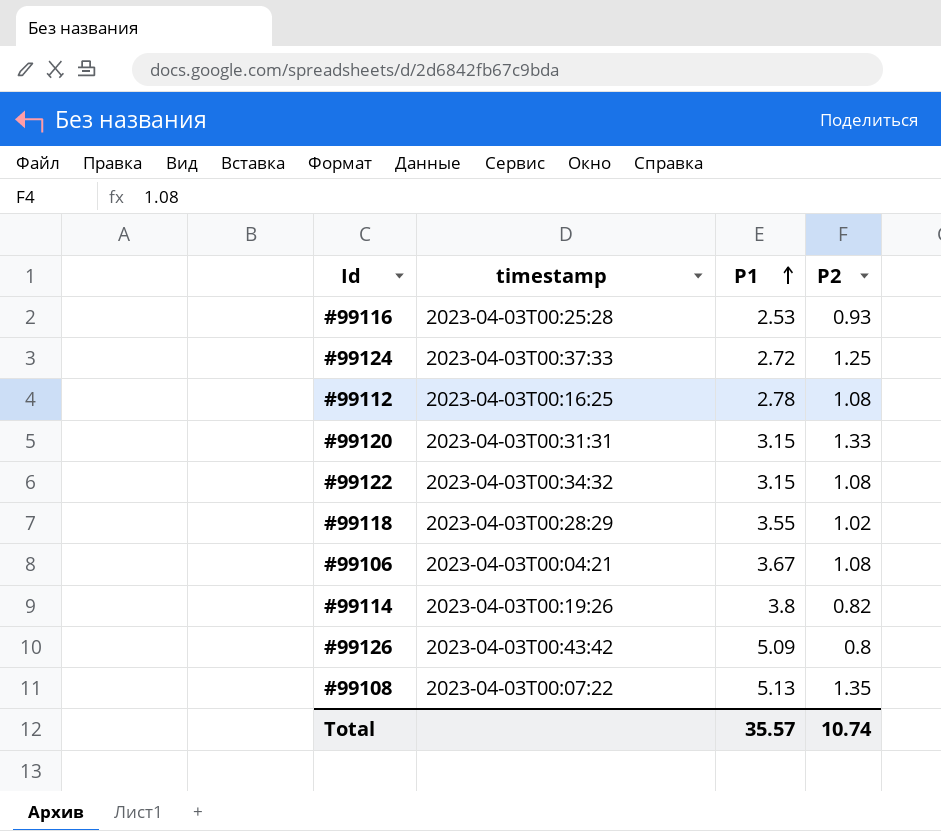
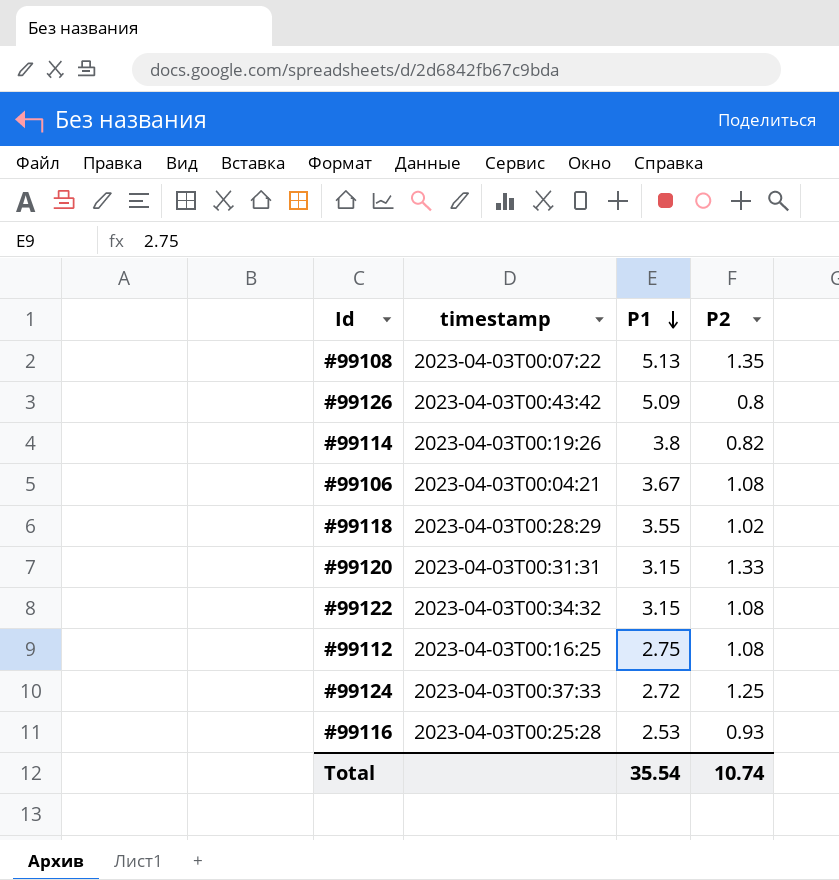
row order: P1 ascending -> P1 descending
#99112 | P1: 2.78 -> 2.75
Total | P1: 35.57 -> 35.54

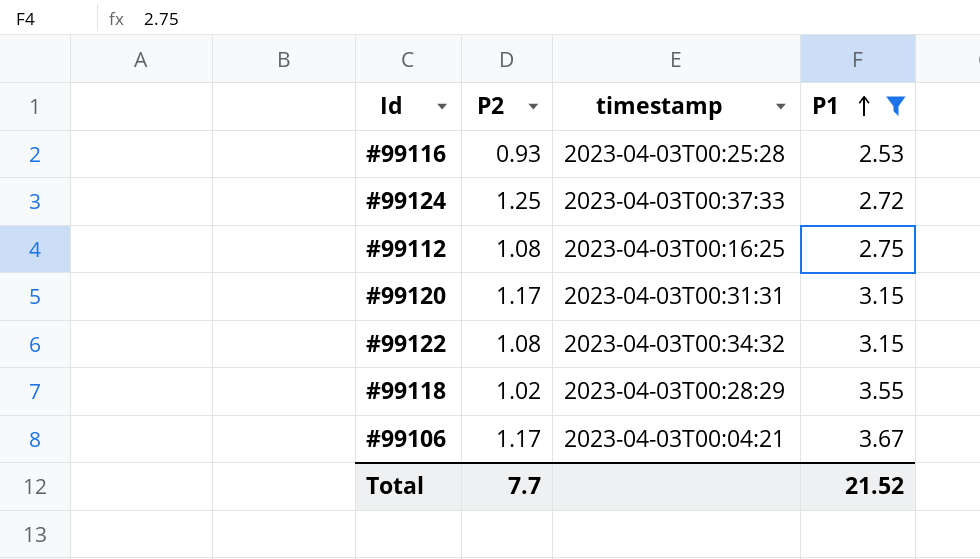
filter: none -> P1 <= 3.67
row order: P1 descending -> P1 ascending
column P2 | position: 4 -> 2
#99120 | P2: 1.33 -> 1.17
#99106 | P2: 1.08 -> 1.17
Total | P2: 10.74 -> 7.7
Total | P1: 35.54 -> 21.52

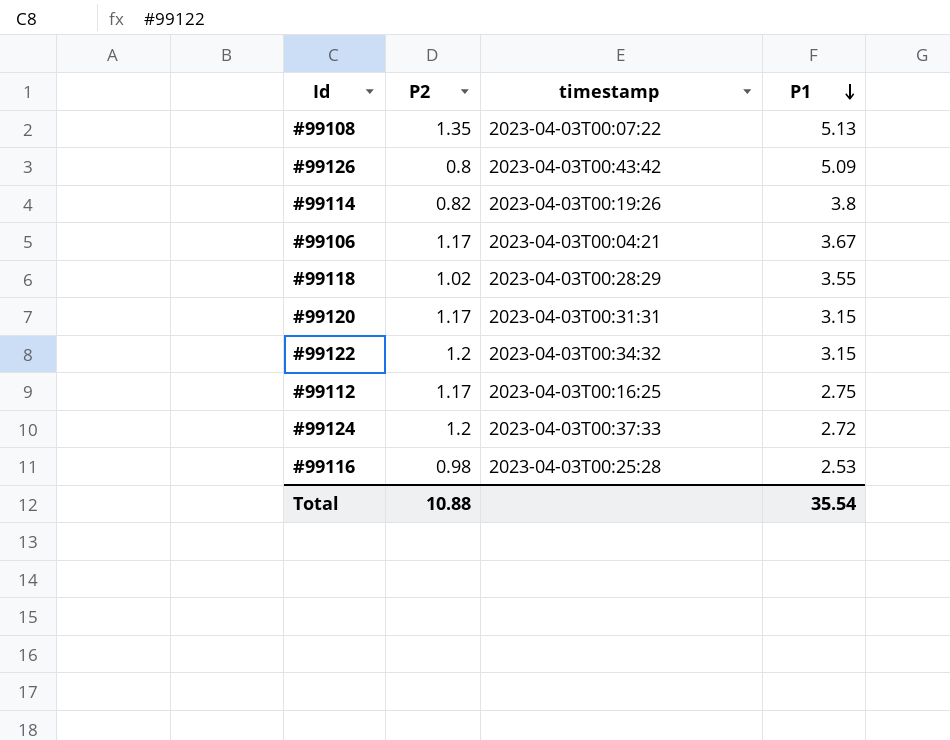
filter: P1 <= 3.67 -> none
row order: P1 ascending -> P1 descending
#99122 | P2: 1.08 -> 1.2
#99112 | P2: 1.08 -> 1.17
#99124 | P2: 1.25 -> 1.2
#99116 | P2: 0.93 -> 0.98
Total | P2: 7.7 -> 10.88
Total | P1: 21.52 -> 35.54

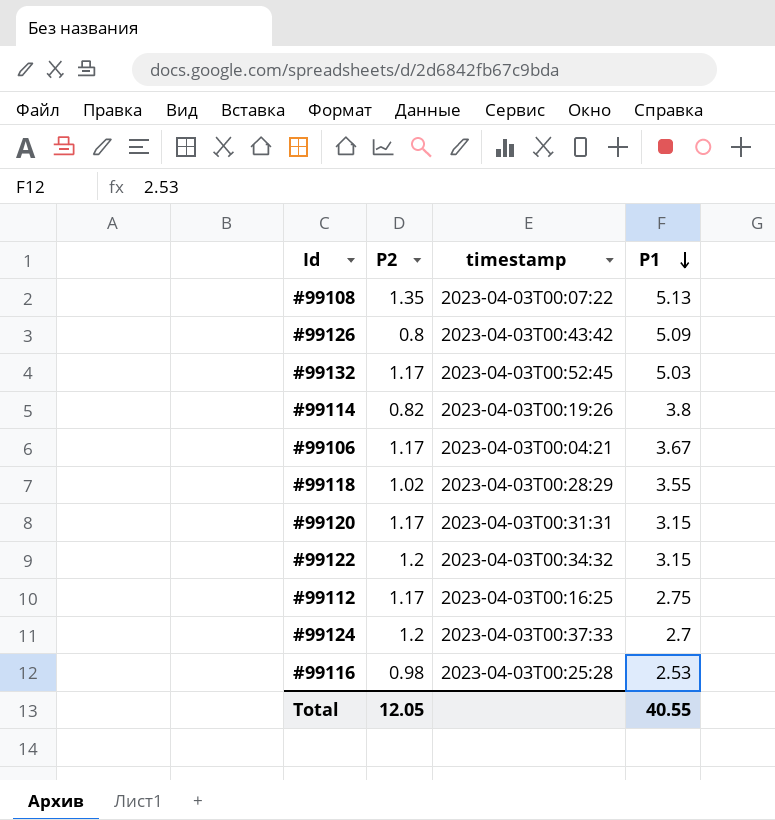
row #99132: none -> 1.17 | 2023-04-03T00:52:45 | 5.03
#99124 | P1: 2.72 -> 2.7
Total | P2: 10.88 -> 12.05
Total | P1: 35.54 -> 40.55

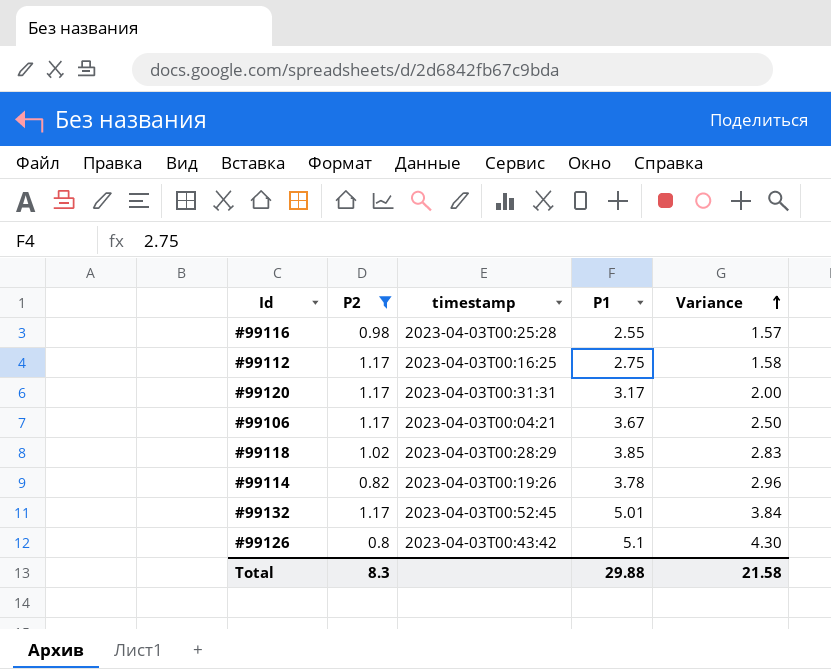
filter: none -> P2 <= 1.17
row order: P1 descending -> Variance ascending
column Variance | formula: none -> [P1] - [P2]
#99116 | P1: 2.53 -> 2.55
#99120 | P1: 3.15 -> 3.17
#99118 | P1: 3.55 -> 3.85
#99114 | P1: 3.8 -> 3.78
#99132 | P1: 5.03 -> 5.01
#99126 | P1: 5.09 -> 5.1
Total | P2: 12.05 -> 8.3
Total | P1: 40.55 -> 29.88

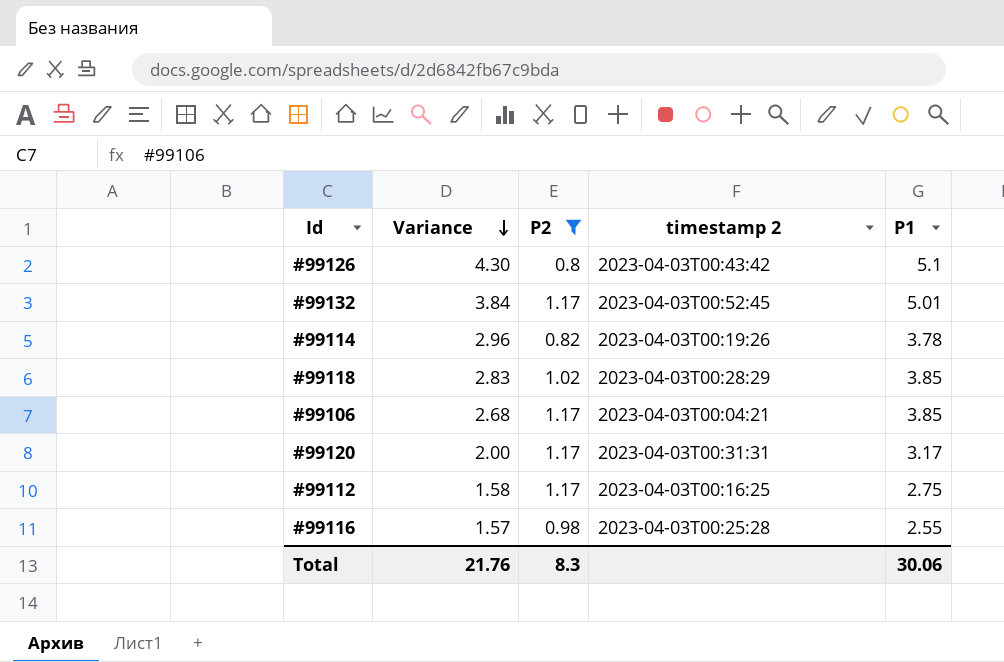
row order: Variance ascending -> Variance descending
column Variance | position: 5 -> 2
column name: timestamp -> timestamp 2
#99106 | Variance: 2.50 -> 2.68
#99106 | P1: 3.67 -> 3.85
Total | Variance: 21.58 -> 21.76
Total | P1: 29.88 -> 30.06

